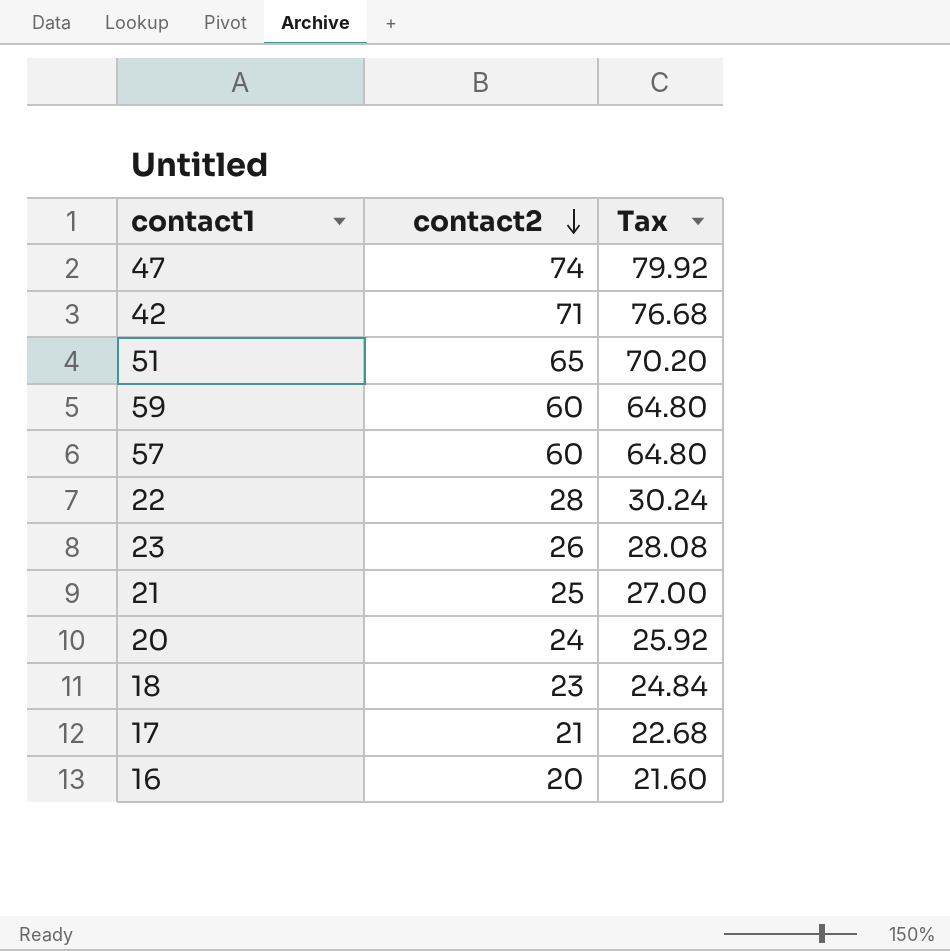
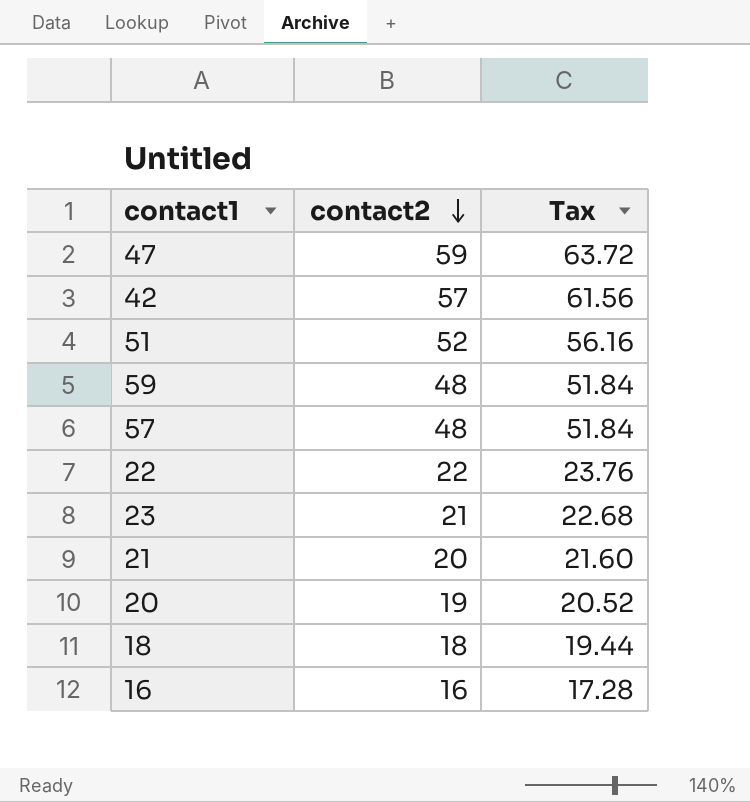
row 17: 21 | 22.68 -> none
47 | contact2: 74 -> 59
47 | Tax: 79.92 -> 63.72
42 | contact2: 71 -> 57
42 | Tax: 76.68 -> 61.56
51 | contact2: 65 -> 52
51 | Tax: 70.20 -> 56.16
59 | contact2: 60 -> 48
59 | Tax: 64.80 -> 51.84
57 | contact2: 60 -> 48
57 | Tax: 64.80 -> 51.84
22 | contact2: 28 -> 22
22 | Tax: 30.24 -> 23.76
23 | contact2: 26 -> 21
23 | Tax: 28.08 -> 22.68
21 | contact2: 25 -> 20
21 | Tax: 27.00 -> 21.60
20 | contact2: 24 -> 19
20 | Tax: 25.92 -> 20.52
18 | contact2: 23 -> 18
18 | Tax: 24.84 -> 19.44
16 | contact2: 20 -> 16
16 | Tax: 21.60 -> 17.28

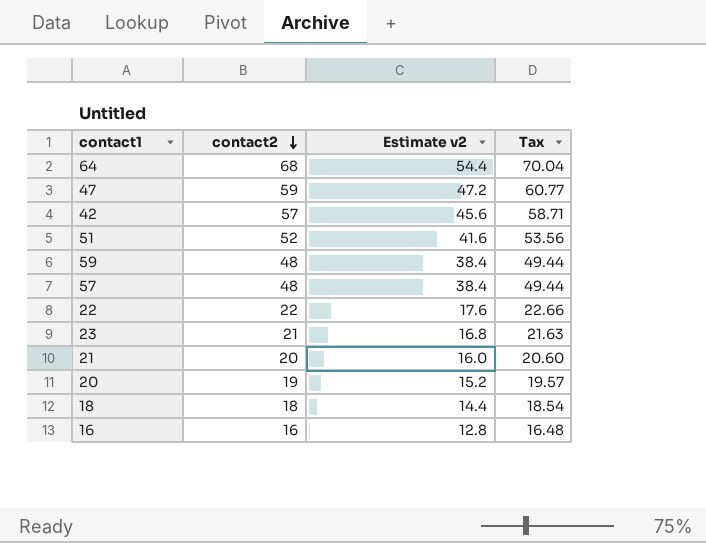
column Estimate v2 | formula: none -> [contact2] * 0.8
column Tax | formula: [contact2] * 1.08 -> [contact2] * 1.03
row 64: none -> 68 | 54.4 | 70.04

